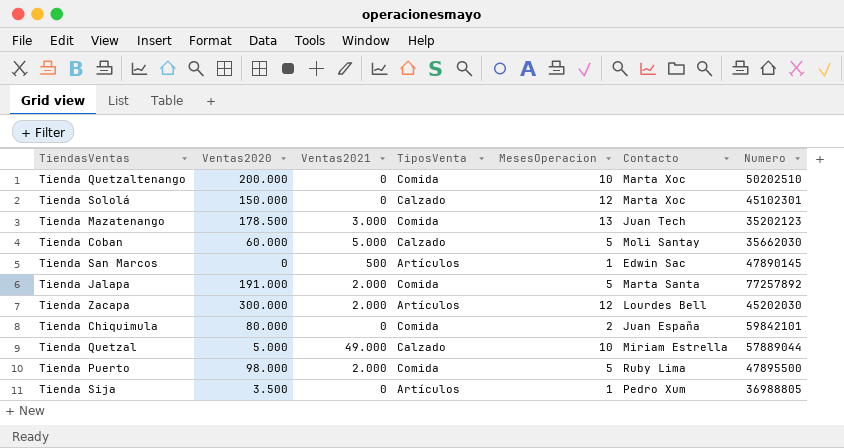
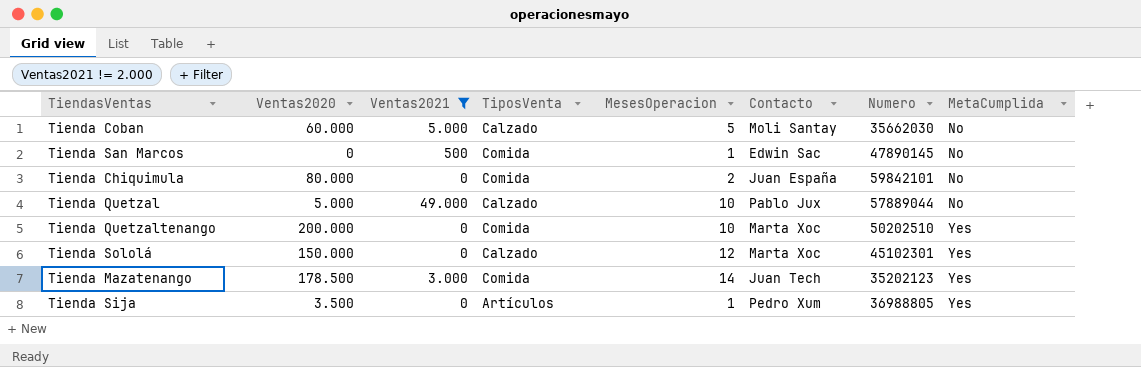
filter: none -> Ventas2021 != 2.000
row order: none -> MetaCumplida ascending
column MetaCumplida | position: none -> 8
Tienda San Marcos | TiposVenta: Artículos -> Comida
Tienda Quetzal | Contacto: Miriam Estrella -> Pablo Jux
Tienda Mazatenango | MesesOperacion: 13 -> 14

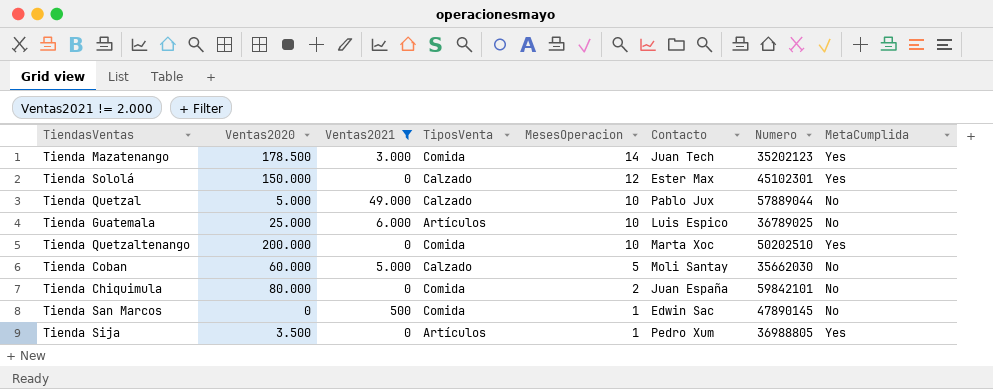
row order: MetaCumplida ascending -> MesesOperacion descending
Tienda Sololá | Contacto: Marta Xoc -> Ester Max
row Tienda Guatemala: none -> 25.000 | 6.000 | Artículos | 10 | Luis Espico | 36789025 | No

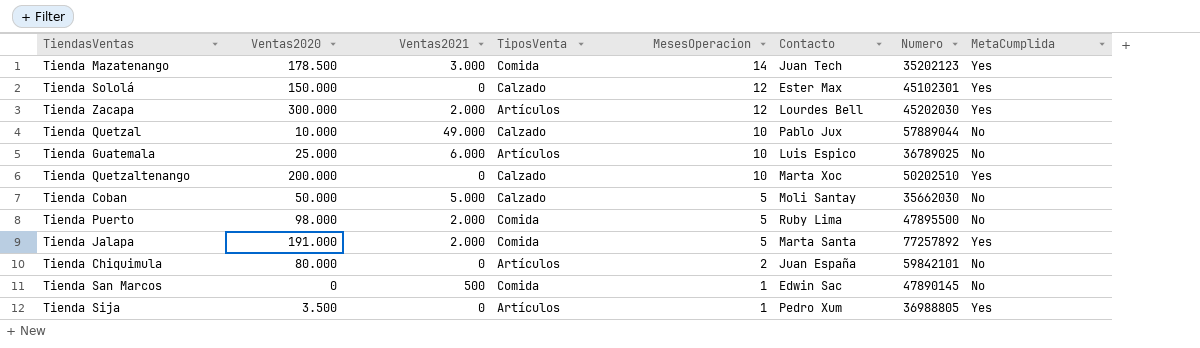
filter: Ventas2021 != 2.000 -> none
Tienda Quetzal | Ventas2020: 5.000 -> 10.000
Tienda Quetzaltenango | TiposVenta: Comida -> Calzado
Tienda Coban | Ventas2020: 60.000 -> 50.000
Tienda Chiquimula | TiposVenta: Comida -> Artículos

